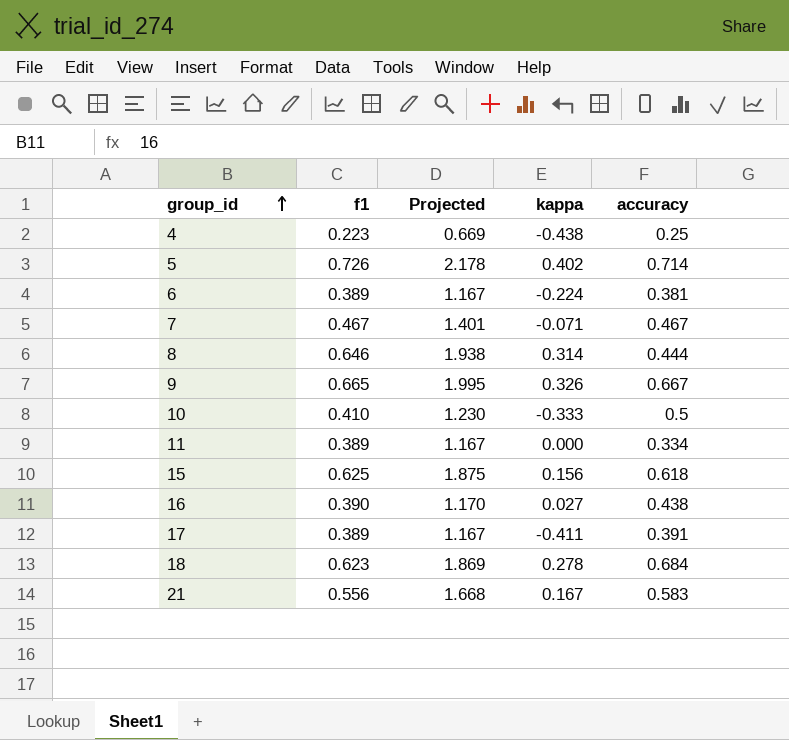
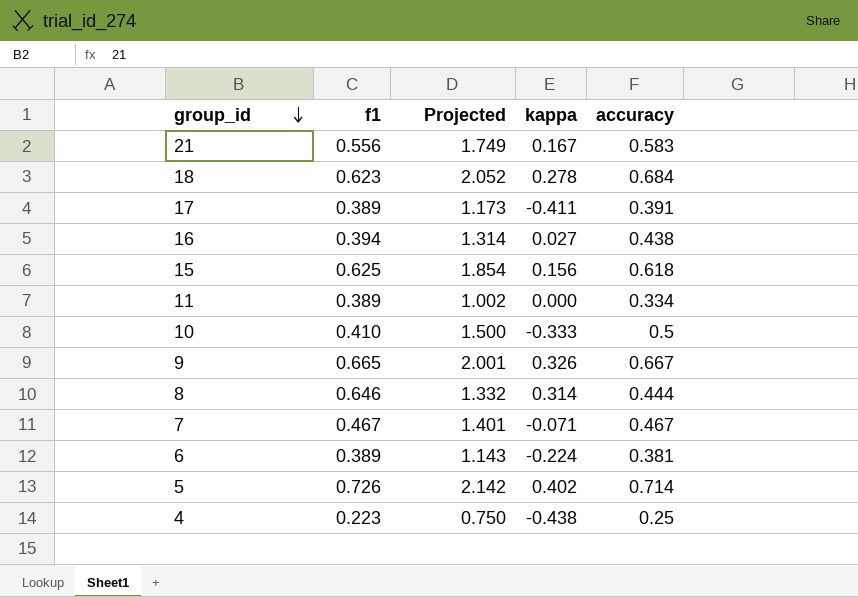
row order: group_id ascending -> group_id descending
column Projected | formula: [f1] * 3 -> [accuracy] * 3
16 | f1: 0.390 -> 0.394

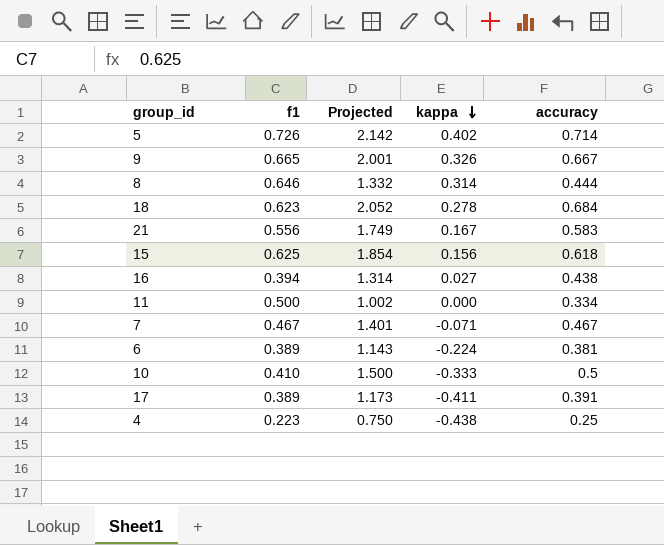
row order: group_id descending -> kappa descending
11 | f1: 0.389 -> 0.500

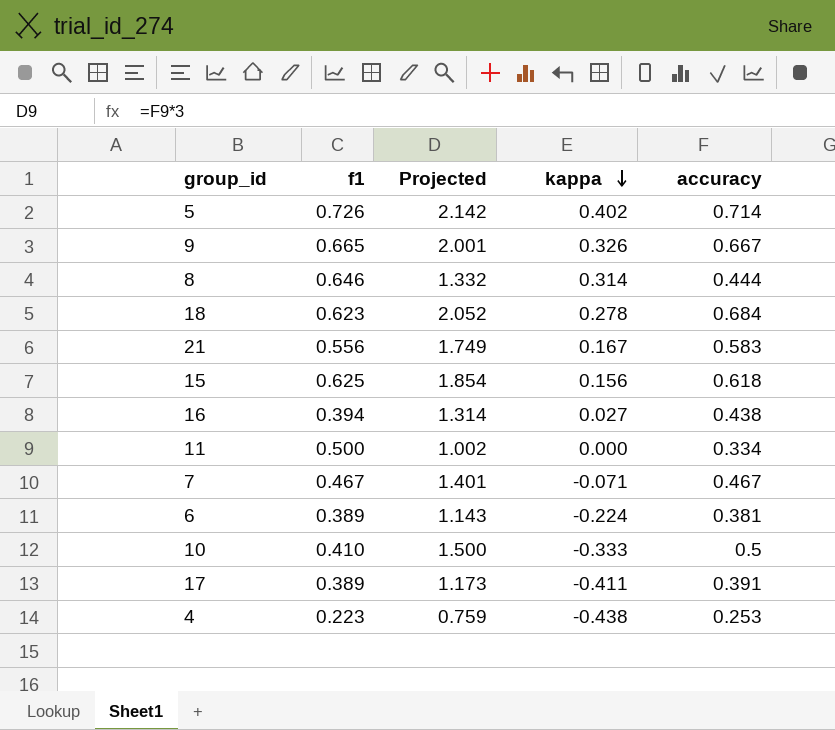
4 | Projected: 0.750 -> 0.759
4 | accuracy: 0.25 -> 0.253

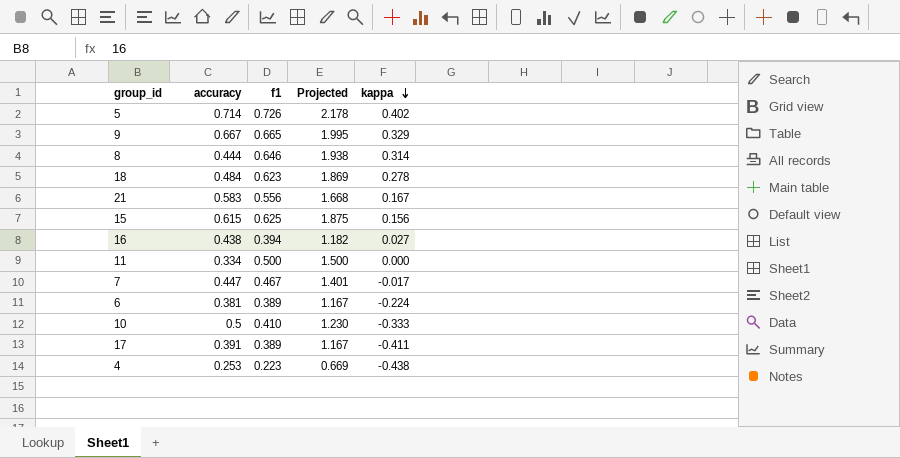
column accuracy | position: 5 -> 2
column Projected | formula: [accuracy] * 3 -> [f1] * 3
9 | kappa: 0.326 -> 0.329
18 | accuracy: 0.684 -> 0.484
15 | accuracy: 0.618 -> 0.615
7 | accuracy: 0.467 -> 0.447
7 | kappa: -0.071 -> -0.017

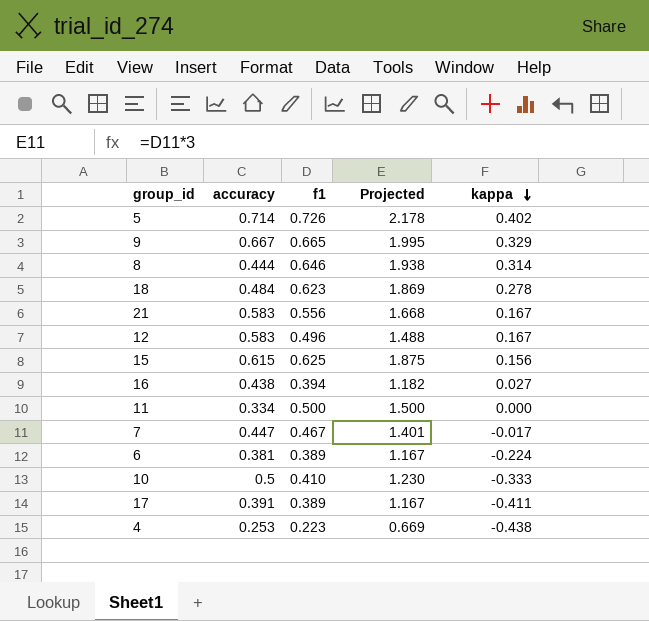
row 12: none -> 0.583 | 0.496 | 1.488 | 0.167

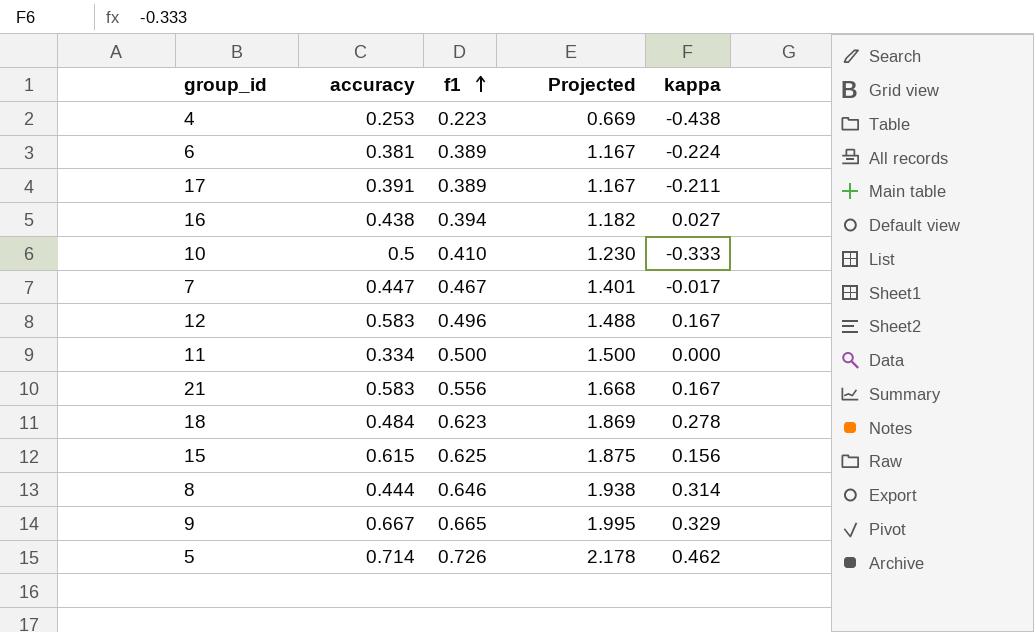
row order: kappa descending -> f1 ascending
17 | kappa: -0.411 -> -0.211
5 | kappa: 0.402 -> 0.462

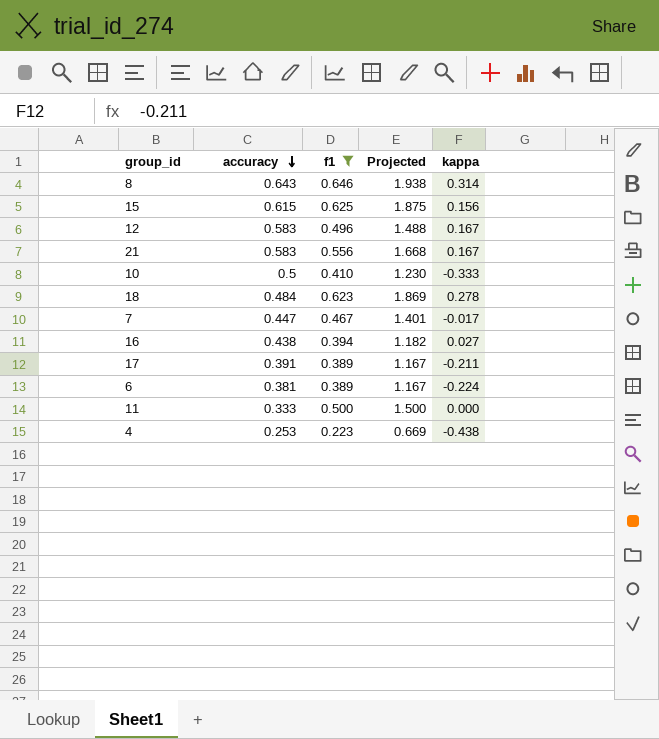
filter: none -> f1 <= 0.646
row order: f1 ascending -> accuracy descending
8 | accuracy: 0.444 -> 0.643
11 | accuracy: 0.334 -> 0.333

